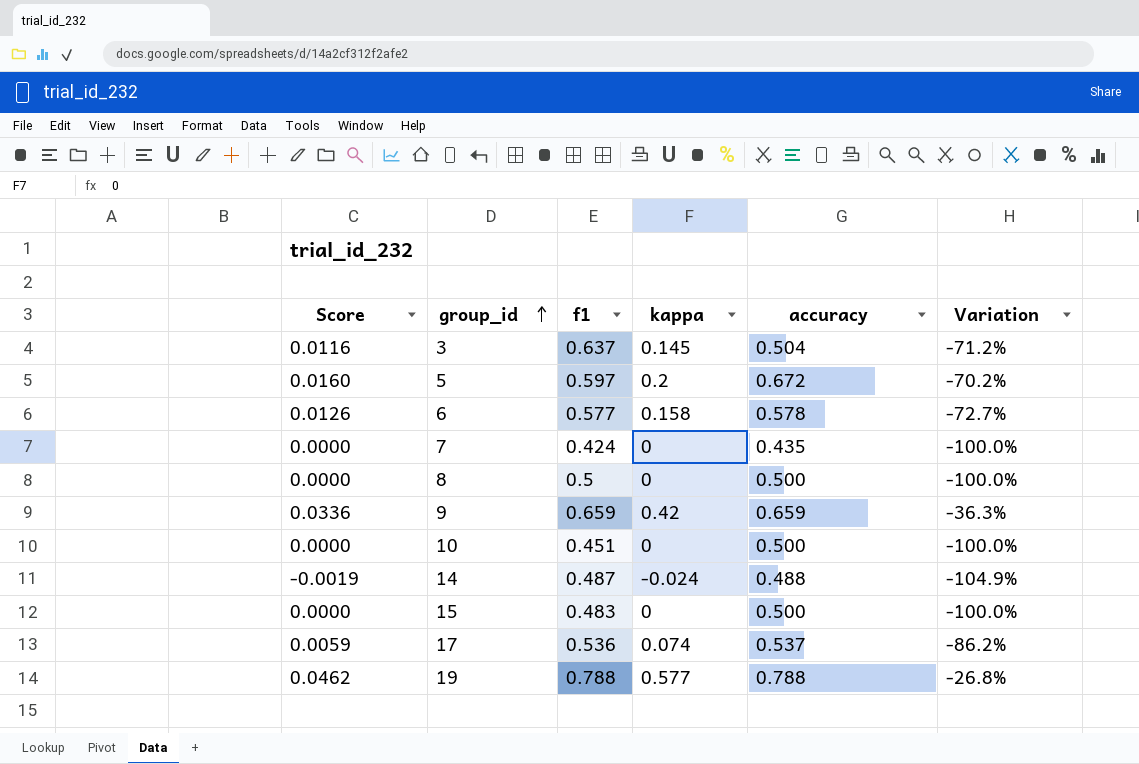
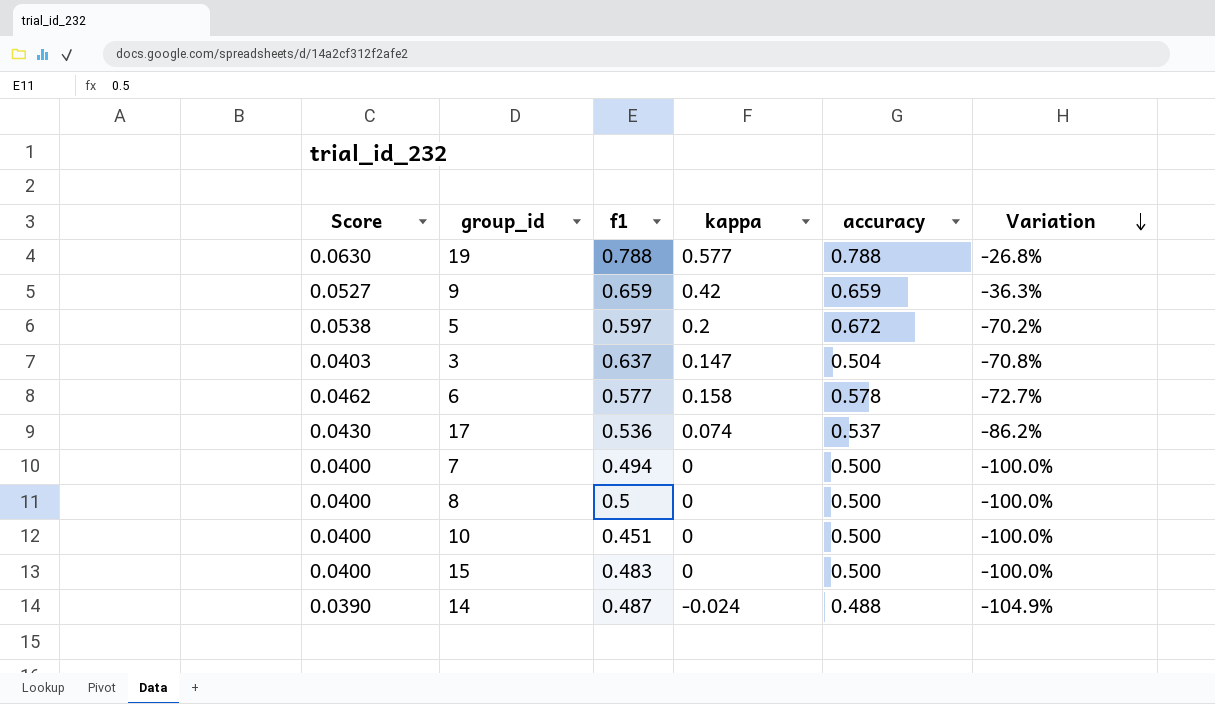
row order: group_id ascending -> Variation descending
column Score | formula: [kappa] * 0.08 -> [accuracy] * 0.08
3 | kappa: 0.145 -> 0.147
3 | Variation: -71.2% -> -70.8%
7 | f1: 0.424 -> 0.494
7 | accuracy: 0.435 -> 0.500

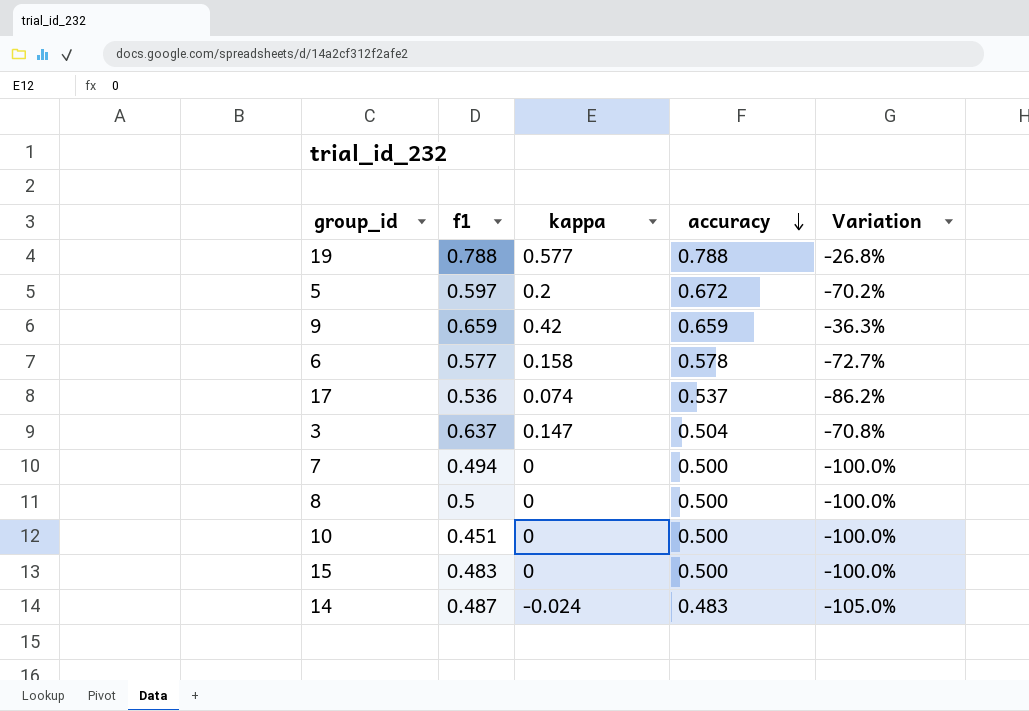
row order: Variation descending -> accuracy descending
column Score | formula: [accuracy] * 0.08 -> none
14 | accuracy: 0.488 -> 0.483
14 | Variation: -104.9% -> -105.0%

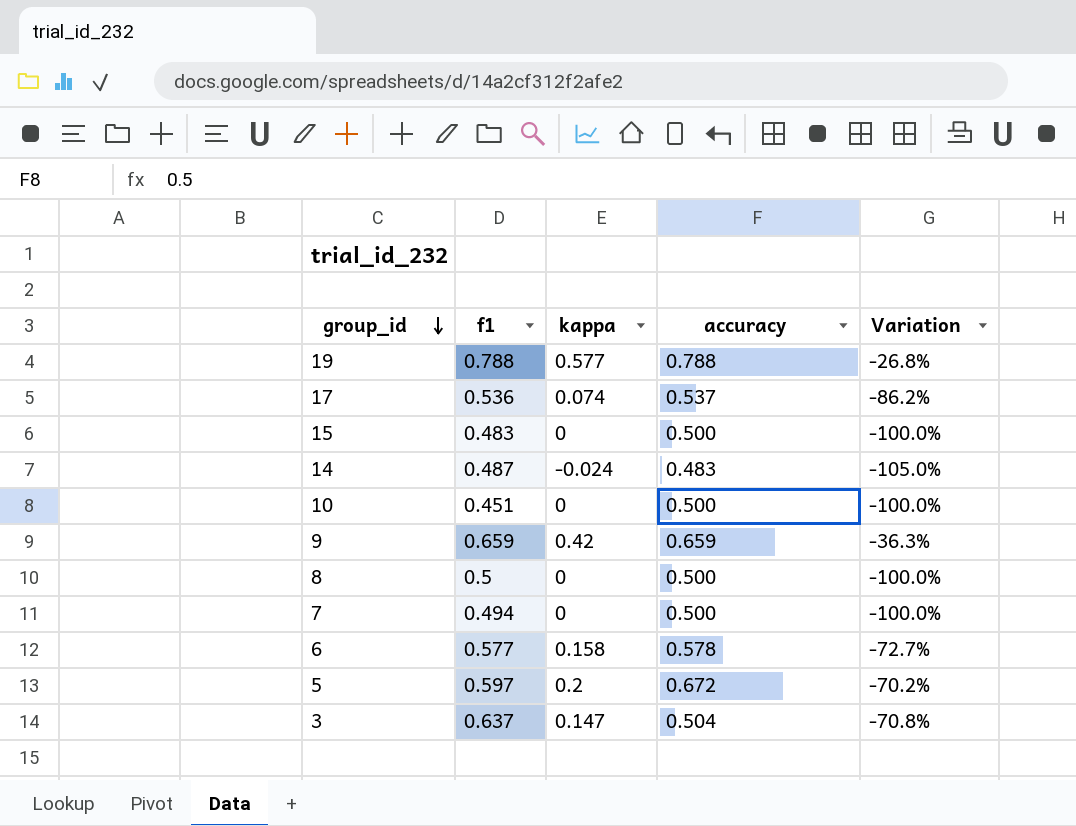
row order: accuracy descending -> group_id descending

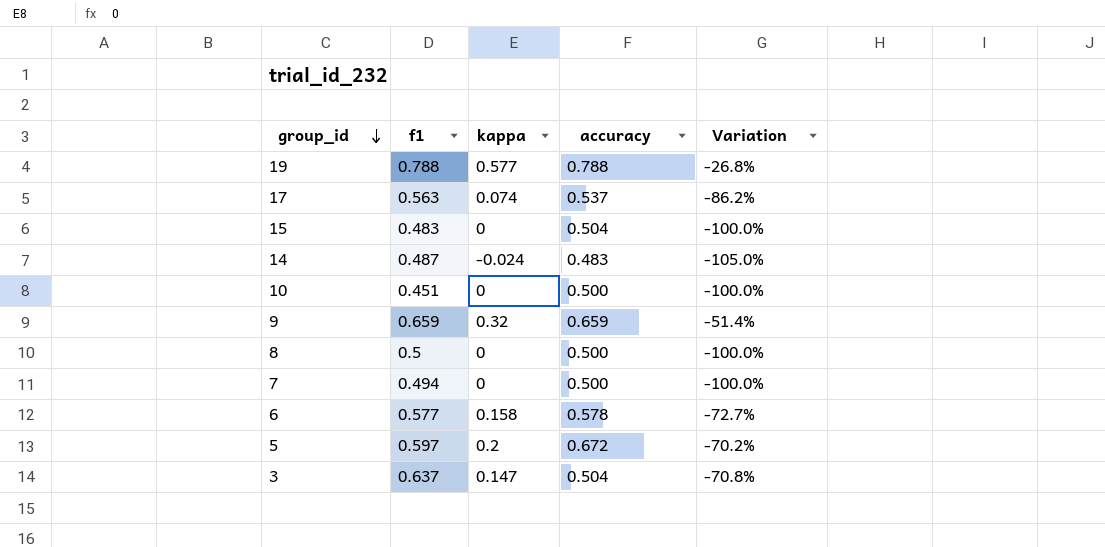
17 | f1: 0.536 -> 0.563
15 | accuracy: 0.500 -> 0.504
9 | kappa: 0.42 -> 0.32
9 | Variation: -36.3% -> -51.4%

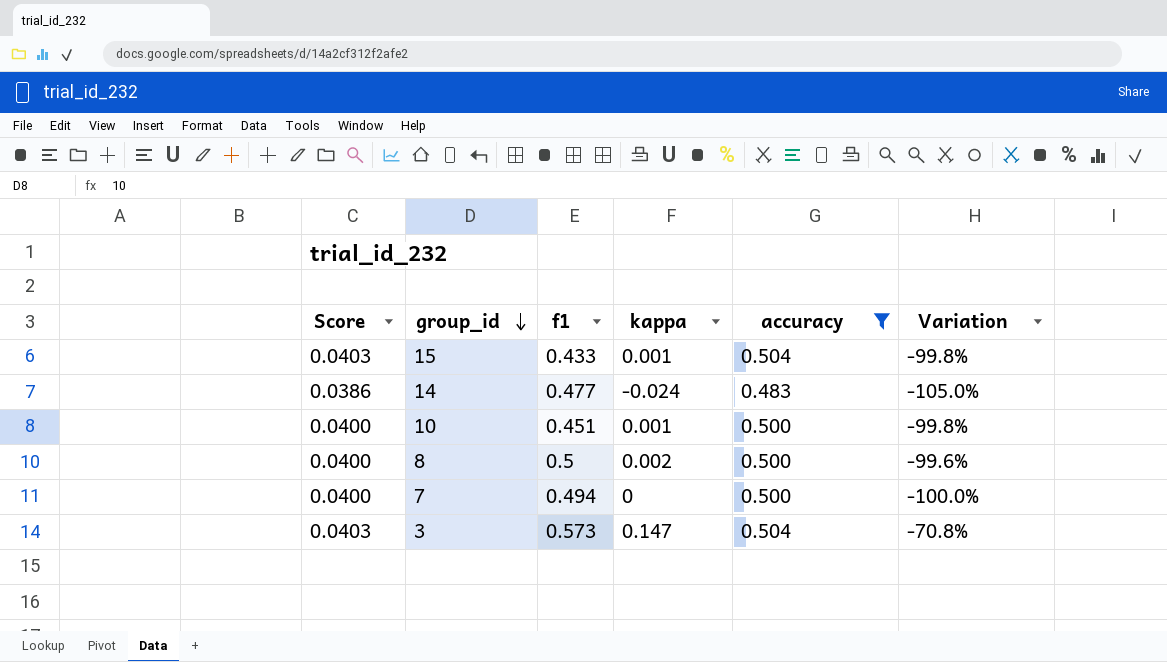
filter: none -> accuracy <= 0.504
column Score | formula: none -> [accuracy] * 0.08
15 | f1: 0.483 -> 0.433
15 | kappa: 0 -> 0.001
15 | Variation: -100.0% -> -99.8%
14 | f1: 0.487 -> 0.477
10 | kappa: 0 -> 0.001
10 | Variation: -100.0% -> -99.8%
8 | kappa: 0 -> 0.002
8 | Variation: -100.0% -> -99.6%
3 | f1: 0.637 -> 0.573

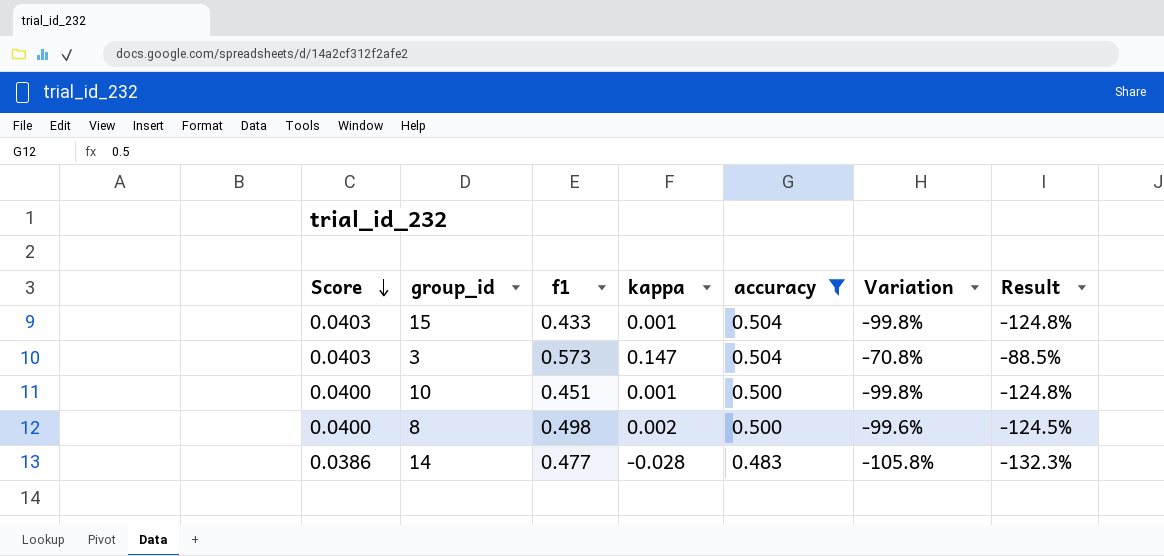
row order: group_id descending -> Score descending
column Result | formula: none -> [Variation] * 1.25
row 7: 0.0400 | 0.494 | 0 | 0.500 | -100.0% -> none
8 | f1: 0.5 -> 0.498
14 | kappa: -0.024 -> -0.028
14 | Variation: -105.0% -> -105.8%

